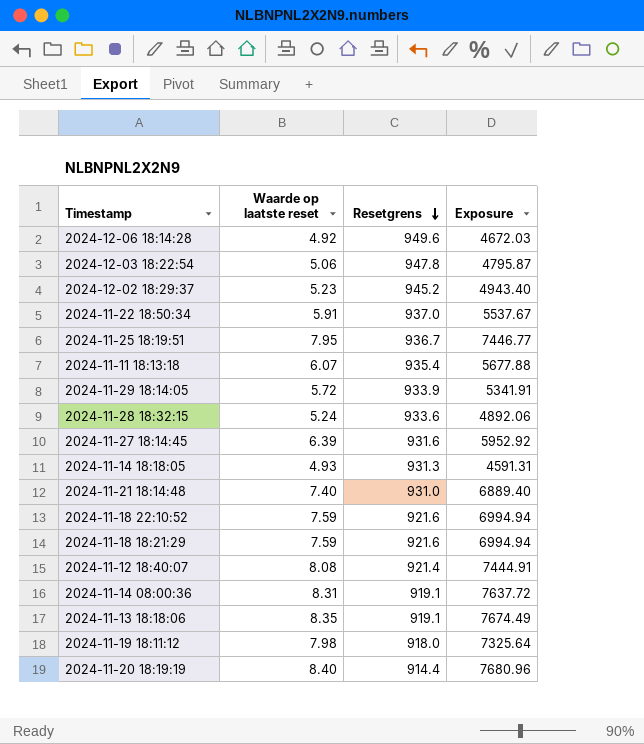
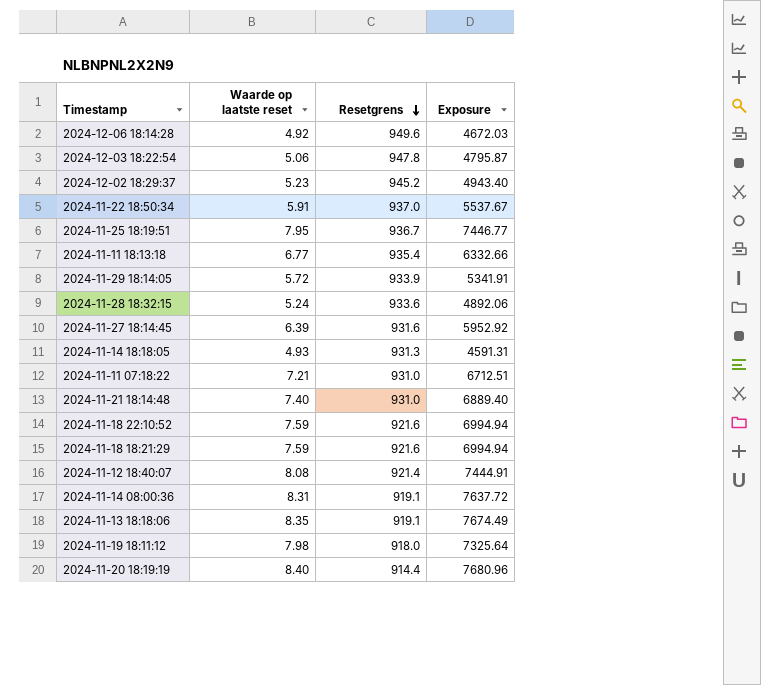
2024-11-11 18:13:18 | Waarde op laatste reset: 6.07 -> 6.77
2024-11-11 18:13:18 | Exposure: 5677.88 -> 6332.66
row 2024-11-11 07:18:22: none -> 7.21 | 931.0 | 6712.51

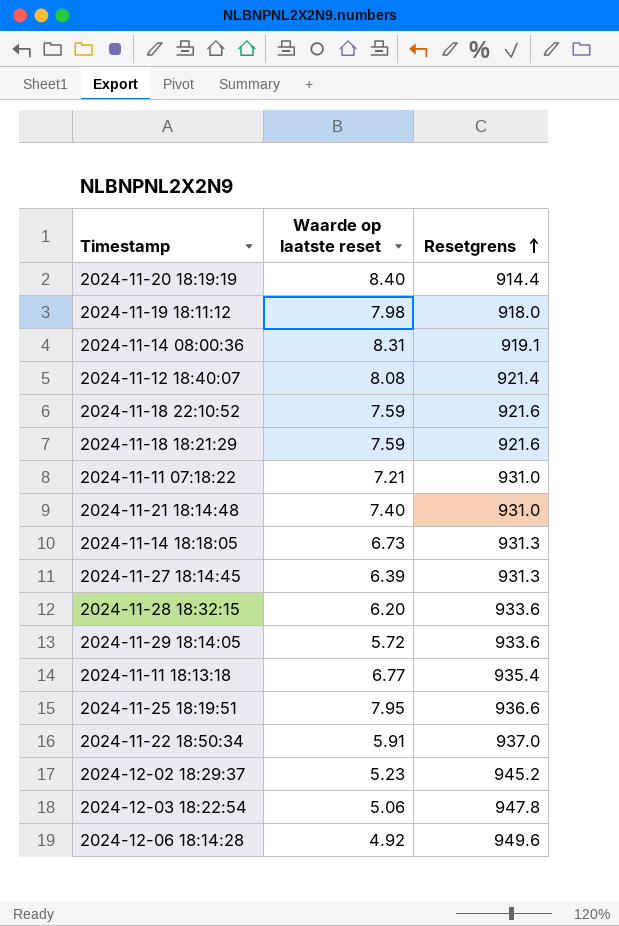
row order: Resetgrens descending -> Resetgrens ascending
column Exposure | formula: [Waarde op laatste reset] * [Resetgrens] -> none
row 2024-11-13 18:18:06: 8.35 | 919.1 | 7674.49 -> none
2024-11-14 18:18:05 | Waarde op laatste reset: 4.93 -> 6.73
2024-11-27 18:14:45 | Resetgrens: 931.6 -> 931.3
2024-11-28 18:32:15 | Waarde op laatste reset: 5.24 -> 6.20
2024-11-29 18:14:05 | Resetgrens: 933.9 -> 933.6
2024-11-25 18:19:51 | Resetgrens: 936.7 -> 936.6

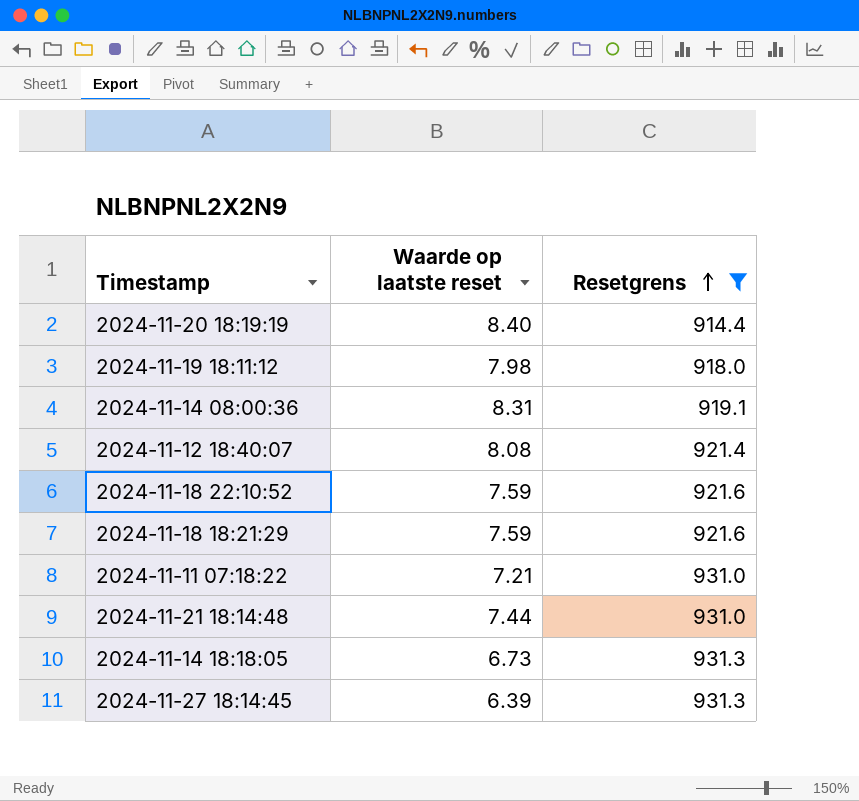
filter: none -> Resetgrens <= 931.3
2024-11-21 18:14:48 | Waarde op laatste reset: 7.40 -> 7.44

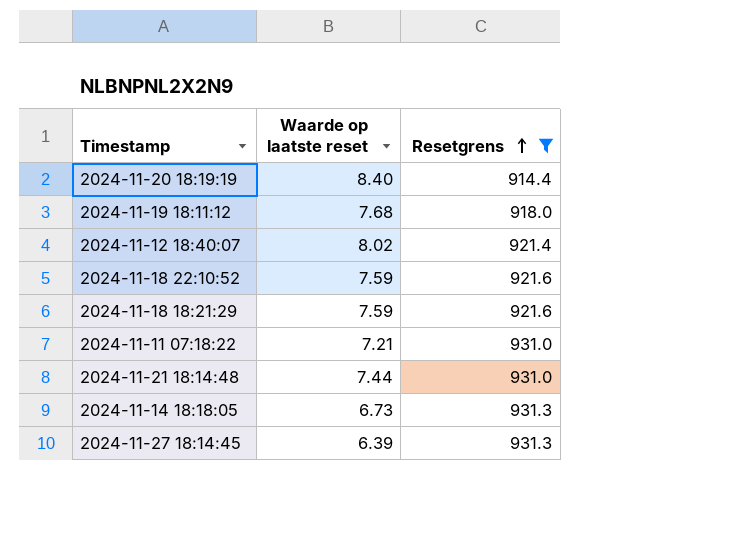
row 2024-11-14 08:00:36: 8.31 | 919.1 -> none
2024-11-19 18:11:12 | Waarde op laatste reset: 7.98 -> 7.68
2024-11-12 18:40:07 | Waarde op laatste reset: 8.08 -> 8.02

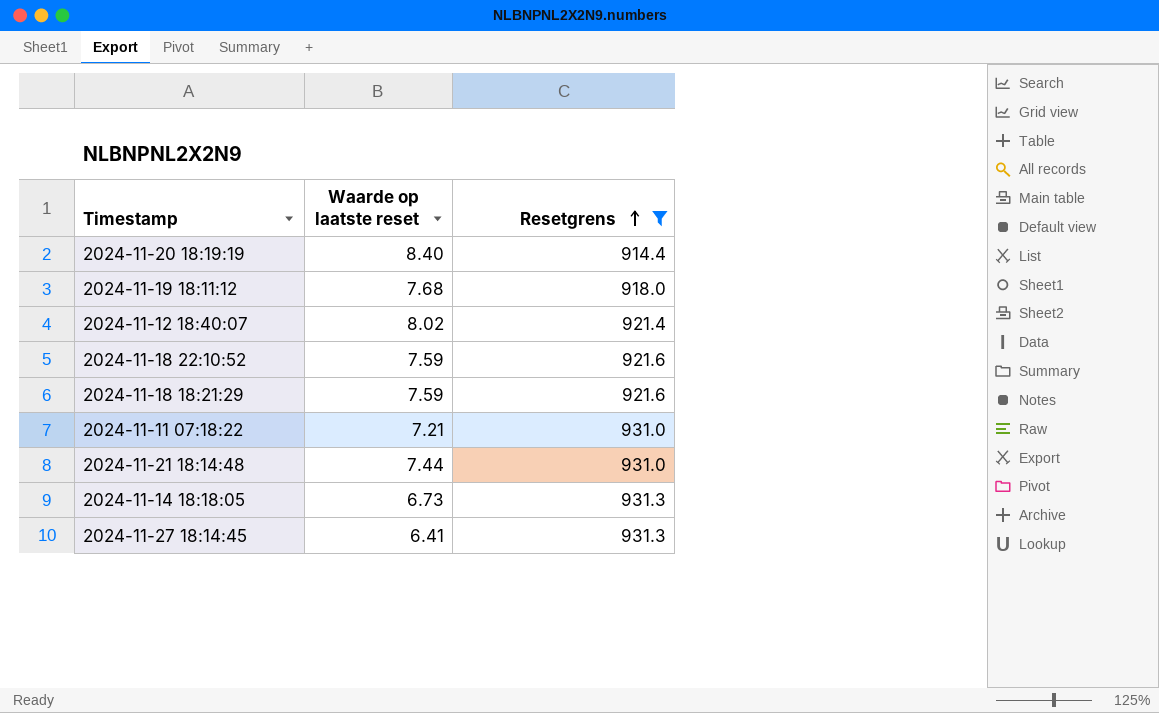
2024-11-27 18:14:45 | Waarde op laatste reset: 6.39 -> 6.41

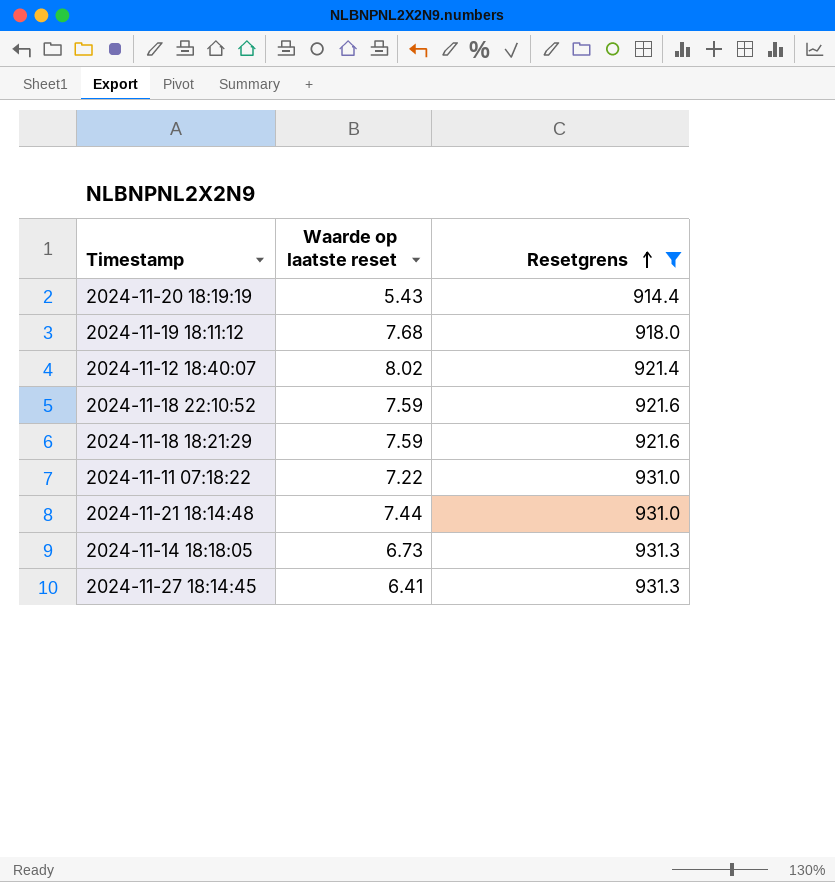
2024-11-20 18:19:19 | Waarde op laatste reset: 8.40 -> 5.43
2024-11-11 07:18:22 | Waarde op laatste reset: 7.21 -> 7.22

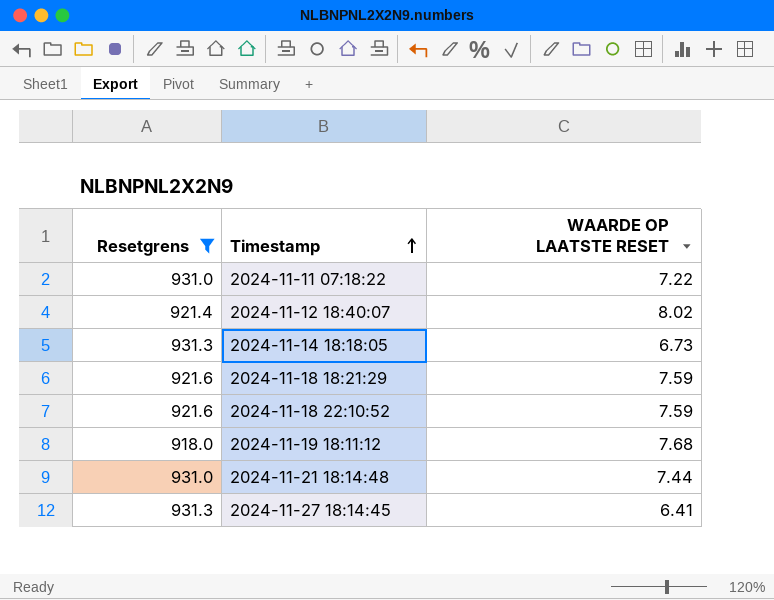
row order: Resetgrens ascending -> Timestamp ascending
column Resetgrens | position: 3 -> 1
column name: Waarde op laatste reset -> WAARDE OP LAATSTE RESET
row 2024-11-20 18:19:19: 5.43 | 914.4 -> none

